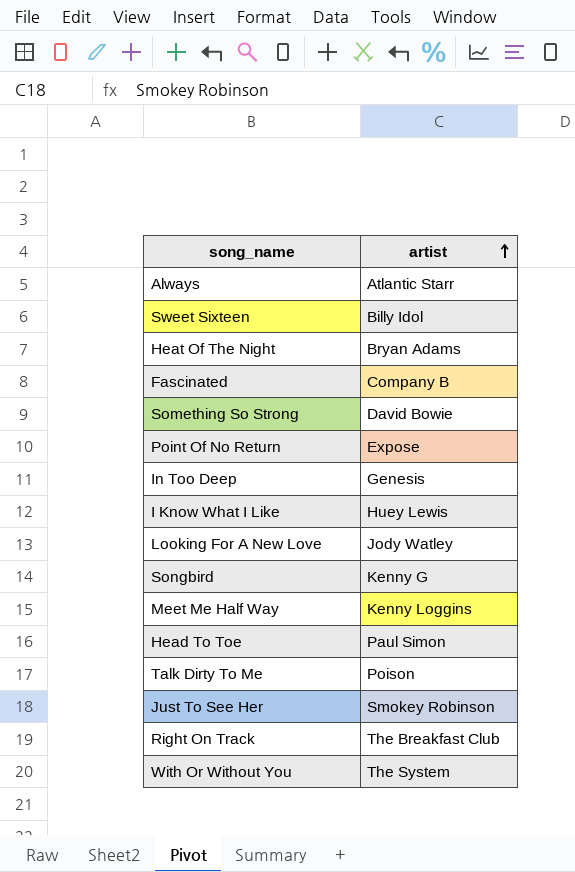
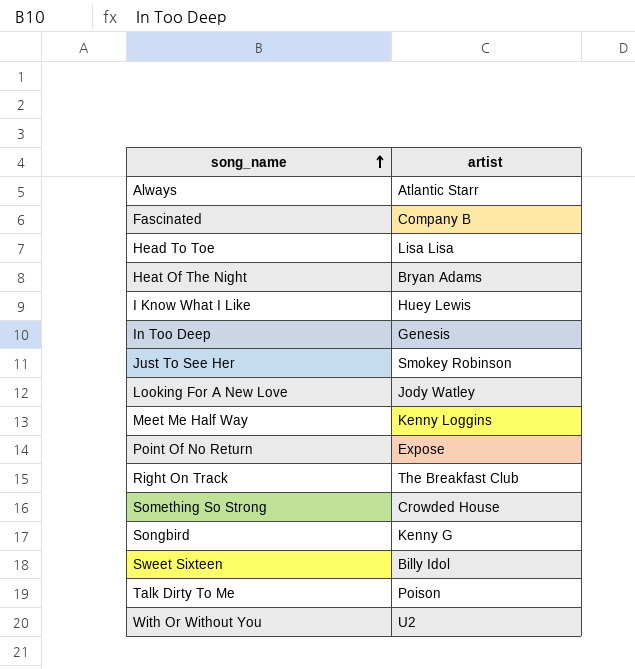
row order: artist ascending -> song_name ascending
Head To Toe | artist: Paul Simon -> Lisa Lisa
Something So Strong | artist: David Bowie -> Crowded House
With Or Without You | artist: The System -> U2

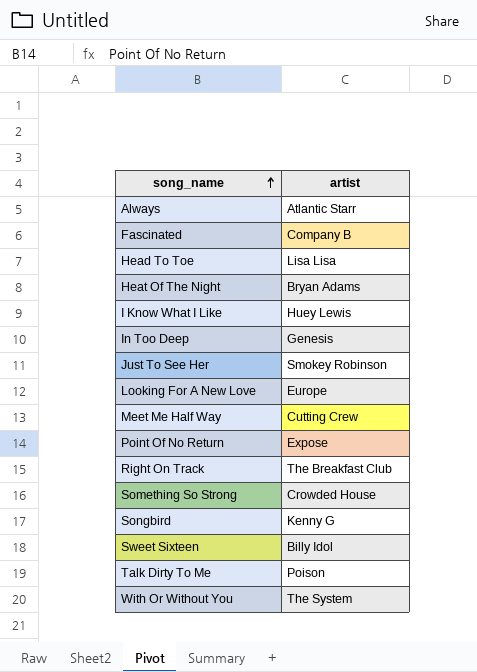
Looking For A New Love | artist: Jody Watley -> Europe
Meet Me Half Way | artist: Kenny Loggins -> Cutting Crew
With Or Without You | artist: U2 -> The System

